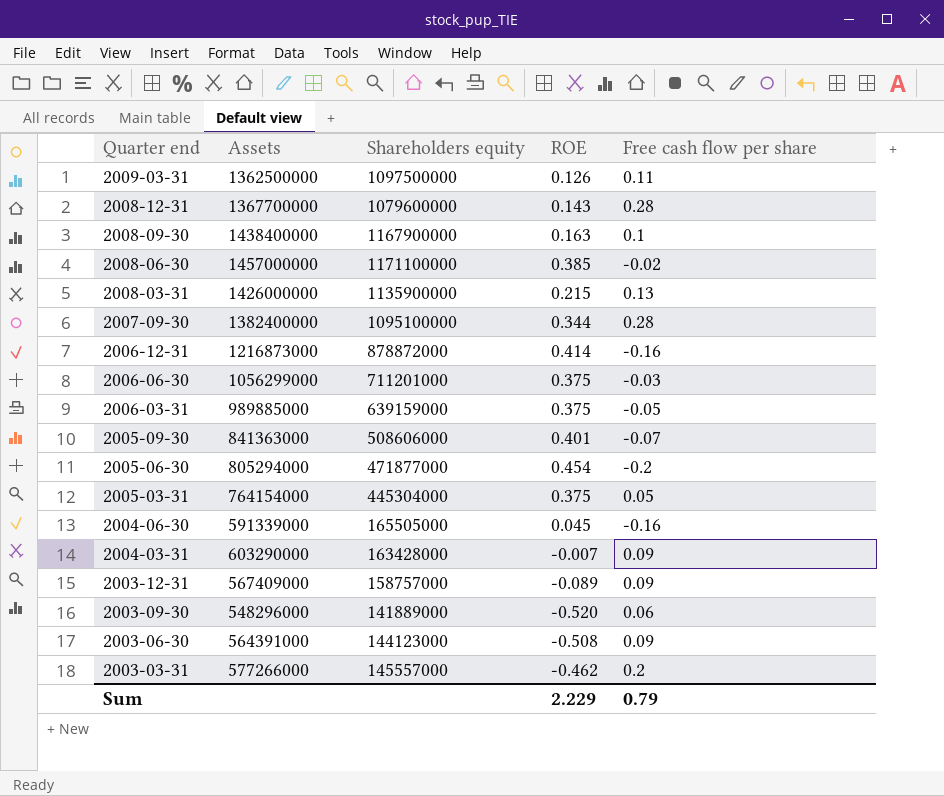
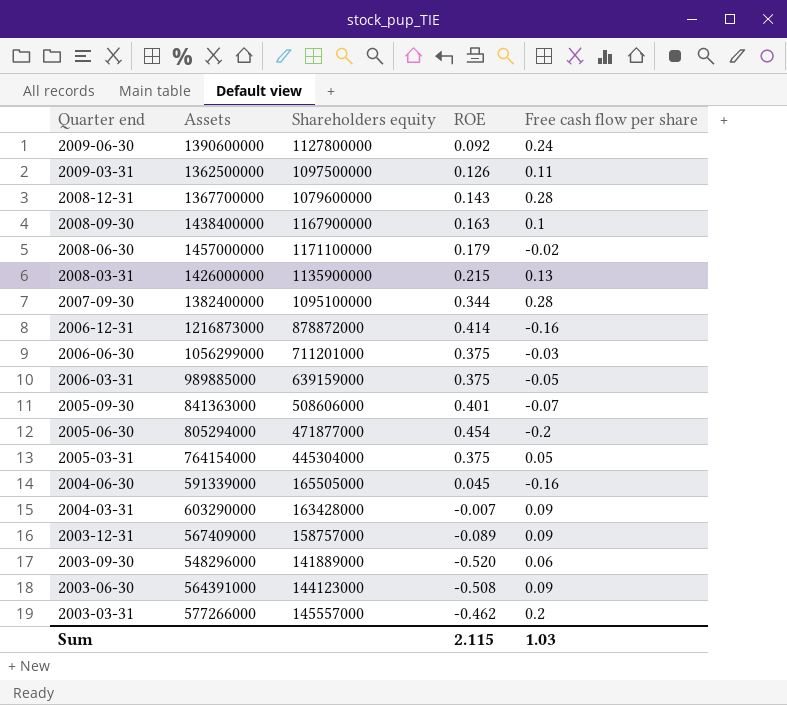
row 2009-06-30: none -> 1390600000 | 1127800000 | 0.092 | 0.24
2008-06-30 | ROE: 0.385 -> 0.179
Sum | ROE: 2.229 -> 2.115
Sum | Free cash flow per share: 0.79 -> 1.03

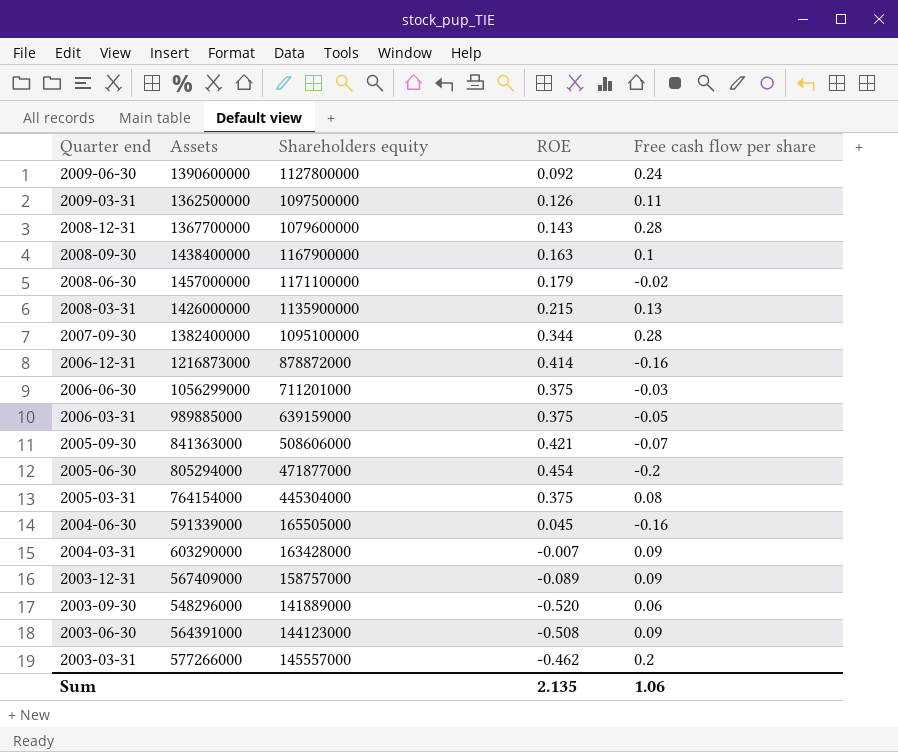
2005-09-30 | ROE: 0.401 -> 0.421
2005-03-31 | Free cash flow per share: 0.05 -> 0.08
Sum | ROE: 2.115 -> 2.135
Sum | Free cash flow per share: 1.03 -> 1.06

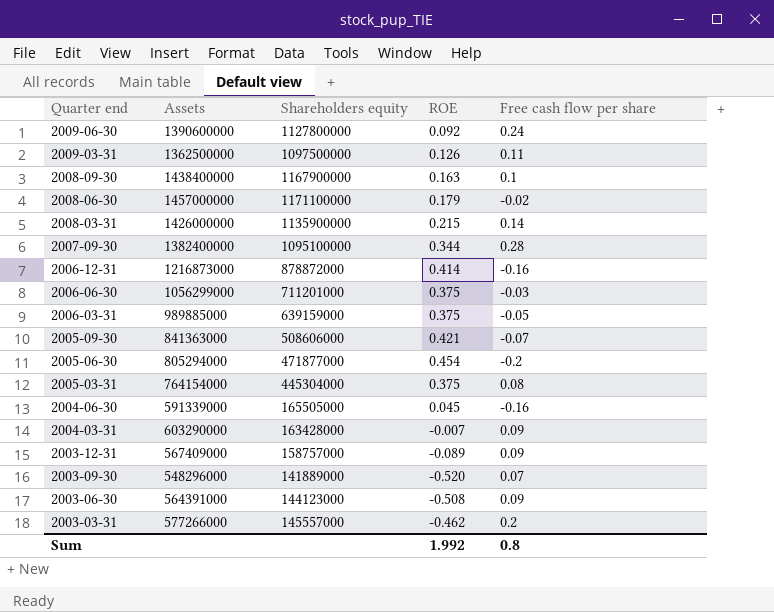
row 2008-12-31: 1367700000 | 1079600000 | 0.143 | 0.28 -> none
2008-03-31 | Free cash flow per share: 0.13 -> 0.14
2003-09-30 | Free cash flow per share: 0.06 -> 0.07
Sum | ROE: 2.135 -> 1.992
Sum | Free cash flow per share: 1.06 -> 0.8

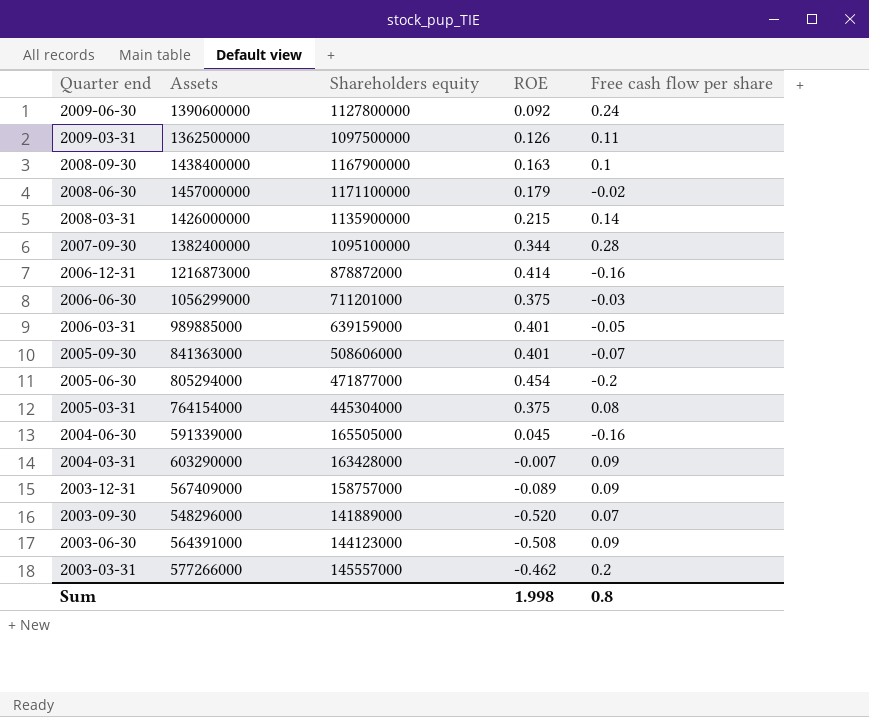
2006-03-31 | ROE: 0.375 -> 0.401
2005-09-30 | ROE: 0.421 -> 0.401
Sum | ROE: 1.992 -> 1.998

